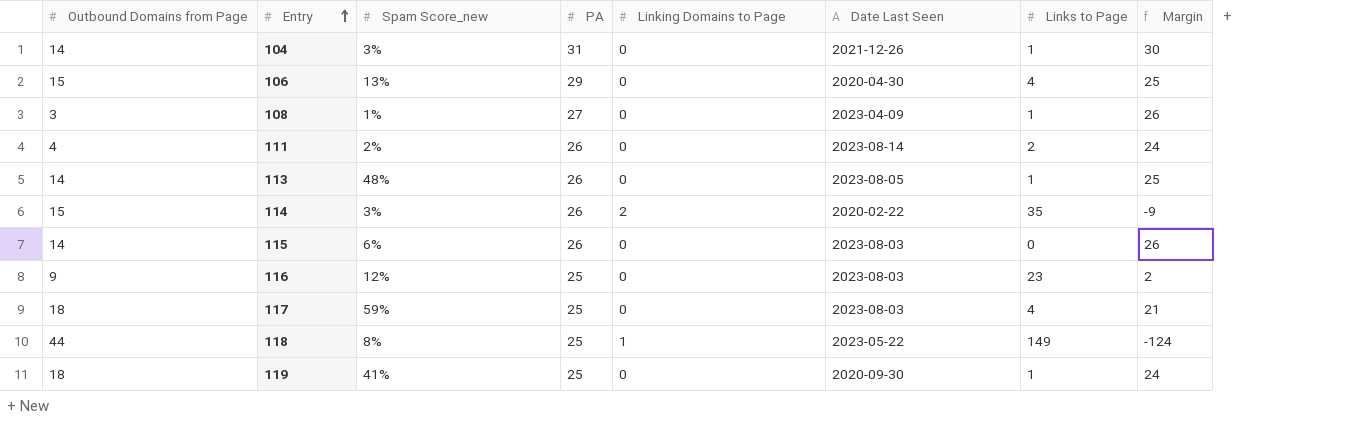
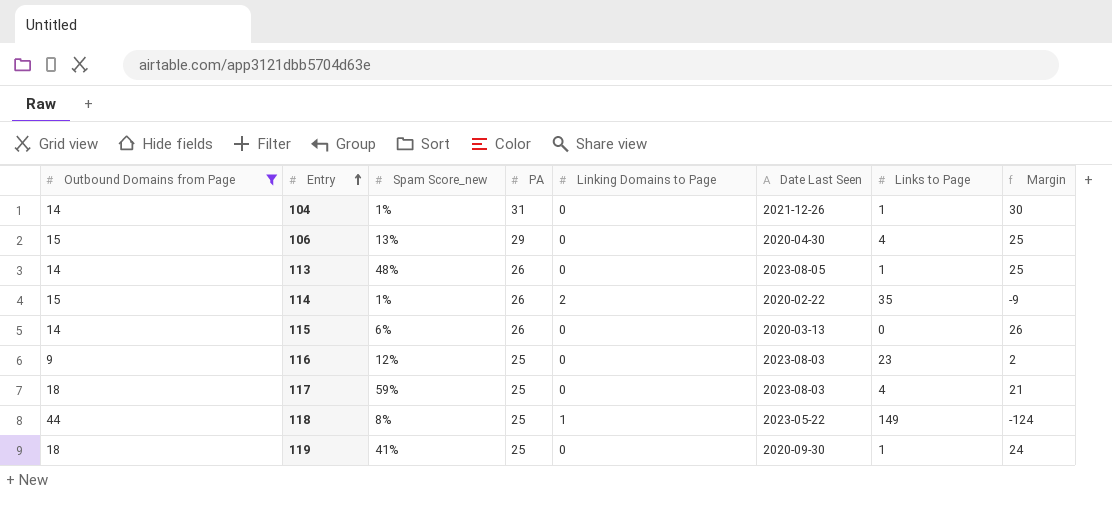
filter: none -> Outbound Domains from Page >= 9
104 | Spam Score_new: 3% -> 1%
114 | Spam Score_new: 3% -> 1%
115 | Date Last Seen: 2023-08-03 -> 2020-03-13

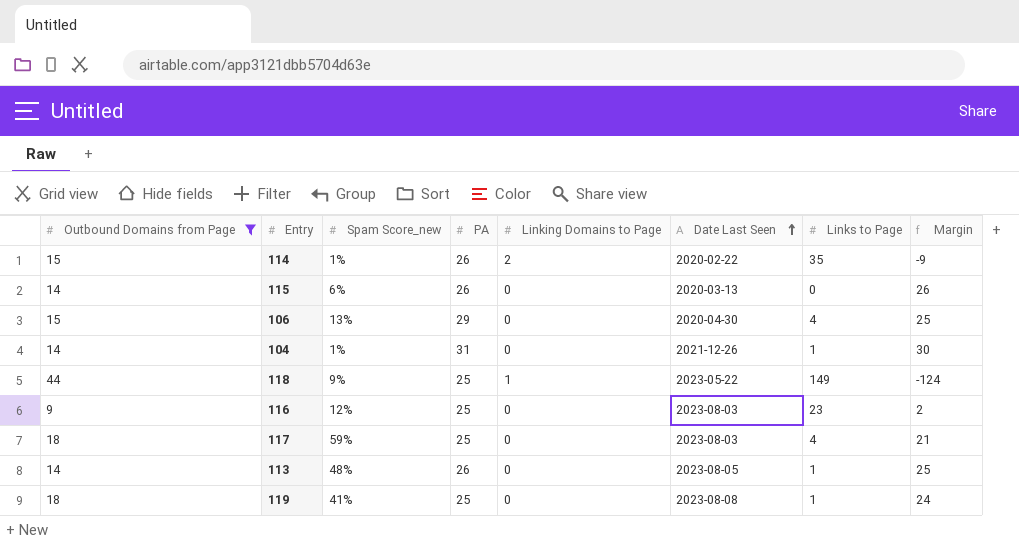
row order: Entry ascending -> Date Last Seen ascending
118 | Spam Score_new: 8% -> 9%
119 | Date Last Seen: 2020-09-30 -> 2023-08-08

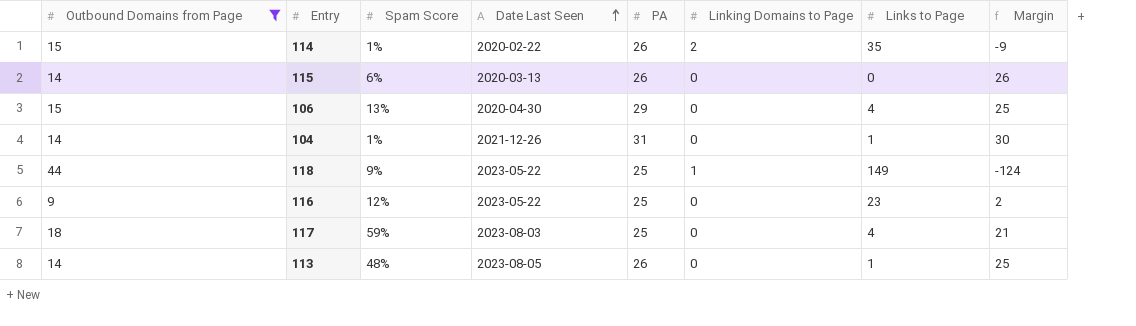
column name: Spam Score_new -> Spam Score
column Date Last Seen | position: 6 -> 4
row 119: 18 | 41% | 25 | 0 | 2023-08-08 | 1 | 24 -> none
116 | Date Last Seen: 2023-08-03 -> 2023-05-22

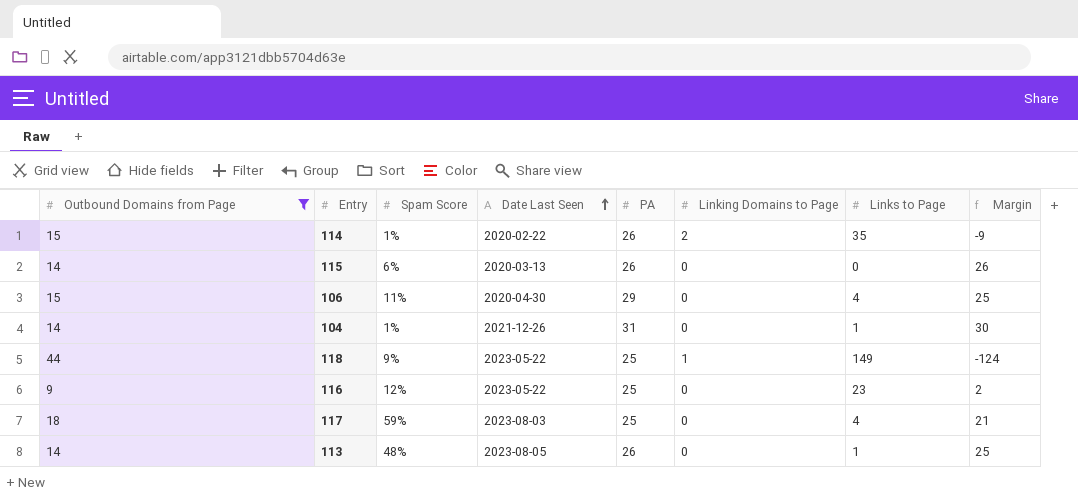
106 | Spam Score: 13% -> 11%

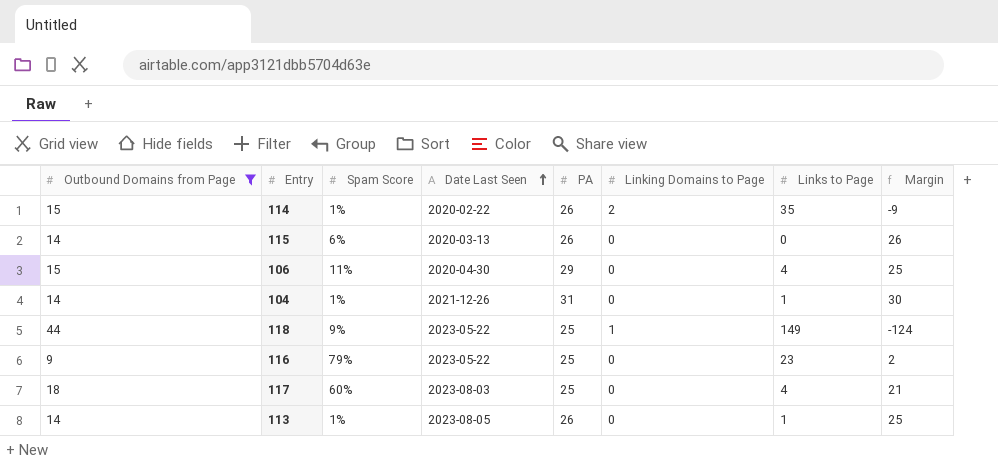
116 | Spam Score: 12% -> 79%
117 | Spam Score: 59% -> 60%
113 | Spam Score: 48% -> 1%

